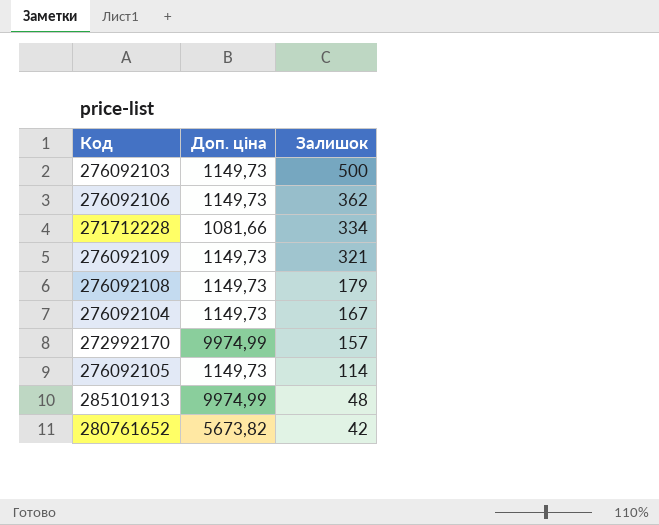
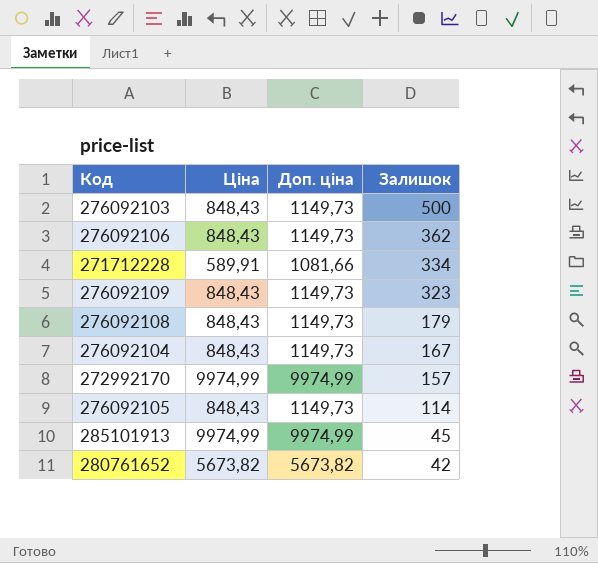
column Ціна | position: none -> 2
276092109 | Залишок: 321 -> 323
285101913 | Залишок: 48 -> 45

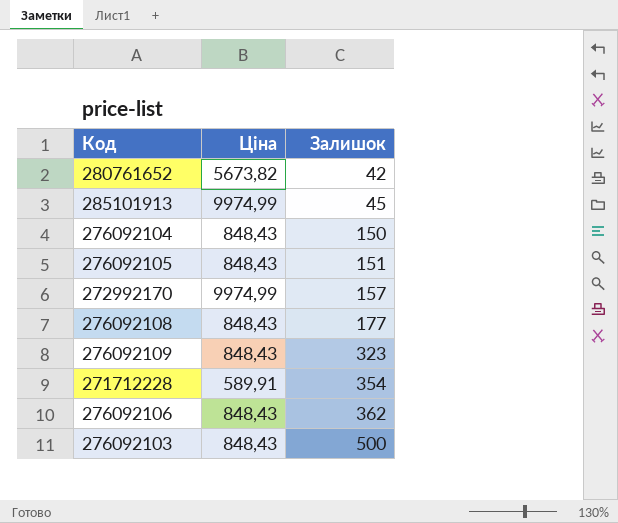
row order: Залишок descending -> Залишок ascending
column Доп. ціна | position: 3 -> none
276092104 | Залишок: 167 -> 150
276092105 | Залишок: 114 -> 151
276092108 | Залишок: 179 -> 177
271712228 | Залишок: 334 -> 354

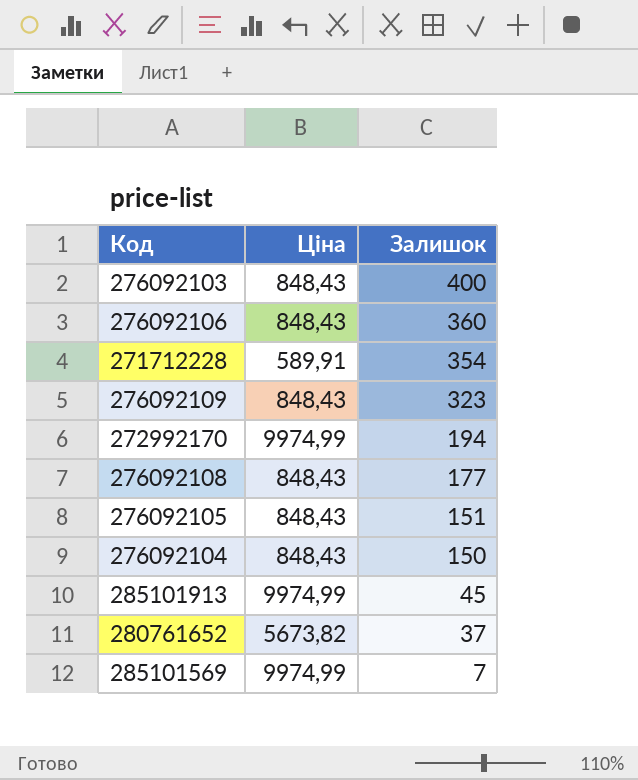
row order: Залишок ascending -> Залишок descending
276092103 | Залишок: 500 -> 400
276092106 | Залишок: 362 -> 360
272992170 | Залишок: 157 -> 194
280761652 | Залишок: 42 -> 37
row 285101569: none -> 9974,99 | 7

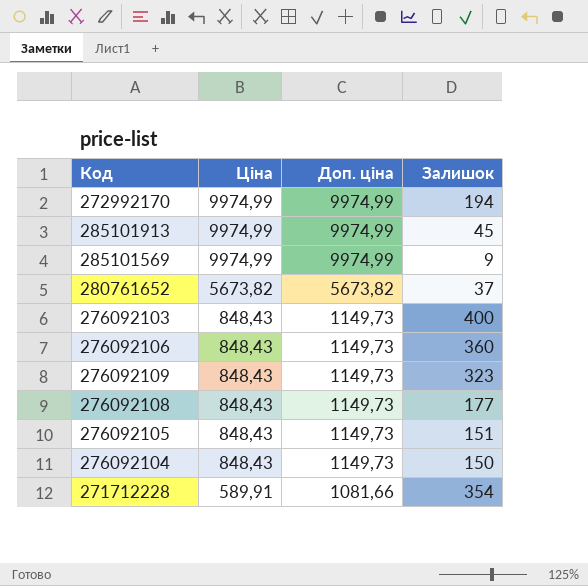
row order: Залишок descending -> Ціна descending
column Доп. ціна | position: none -> 3
285101569 | Залишок: 7 -> 9

